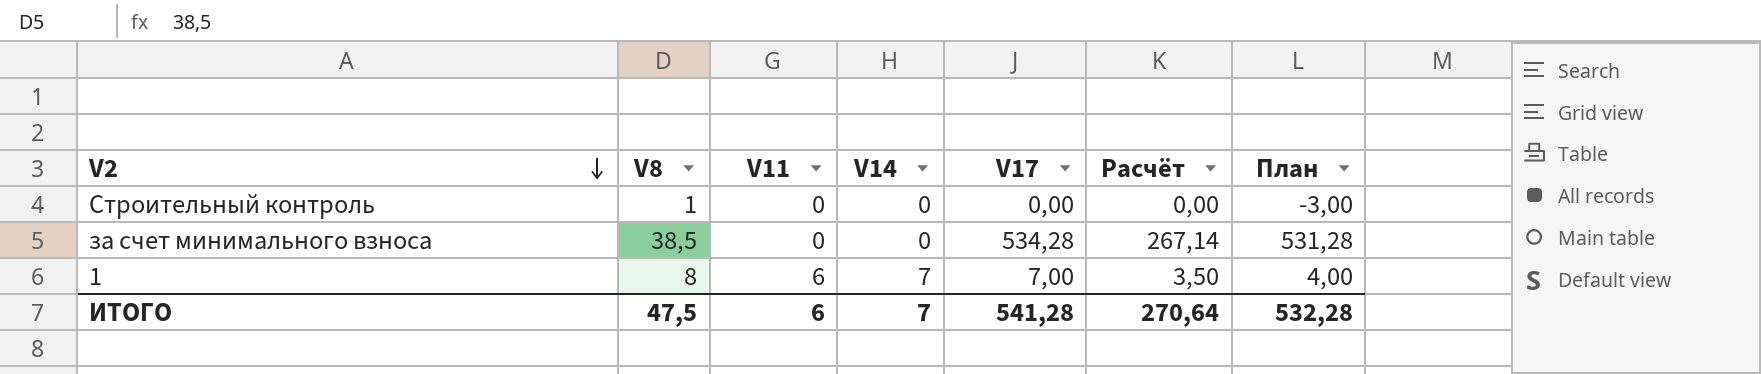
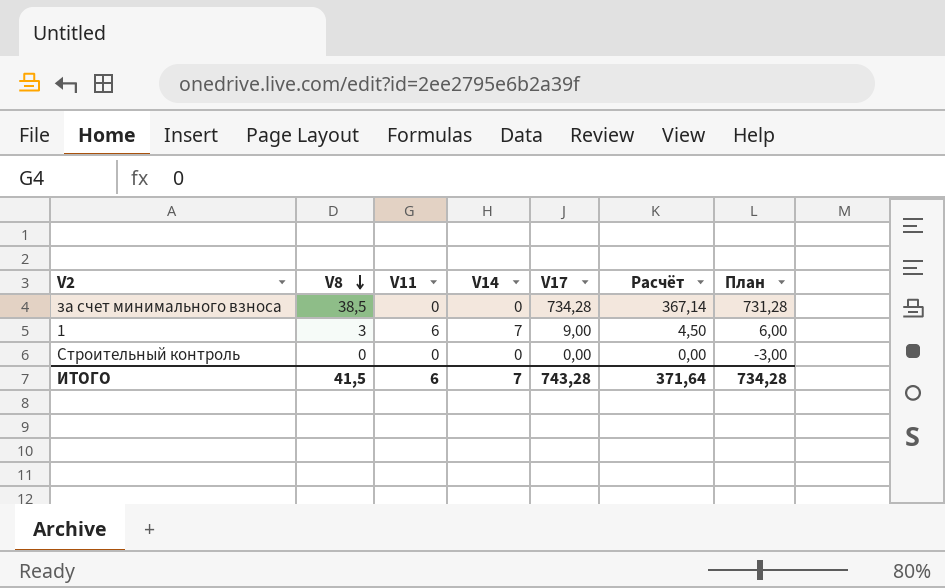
row order: V2 descending -> V8 descending
за счет минимального взноса | V17: 534,28 -> 734,28
за счет минимального взноса | Расчёт: 267,14 -> 367,14
за счет минимального взноса | План: 531,28 -> 731,28
1 | V8: 8 -> 3
1 | V17: 7,00 -> 9,00
1 | Расчёт: 3,50 -> 4,50
1 | План: 4,00 -> 6,00
Строительный контроль | V8: 1 -> 0
ИТОГО | V8: 47,5 -> 41,5
ИТОГО | V17: 541,28 -> 743,28
ИТОГО | Расчёт: 270,64 -> 371,64
ИТОГО | План: 532,28 -> 734,28

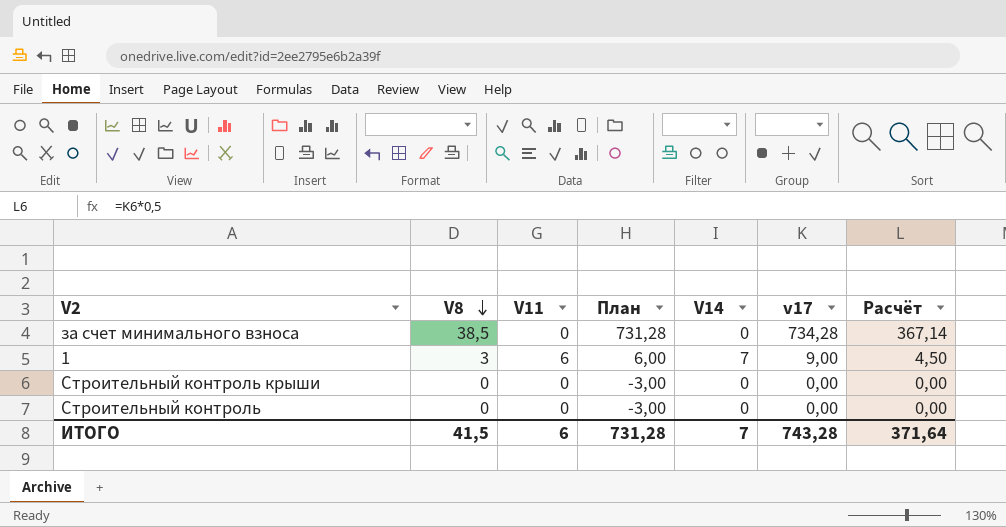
column План | position: 7 -> 4
column name: V17 -> v17
row Строительный контроль крыши: none -> 0 | 0 | -3,00 | 0 | 0,00 | 0,00
ИТОГО | План: 734,28 -> 731,28

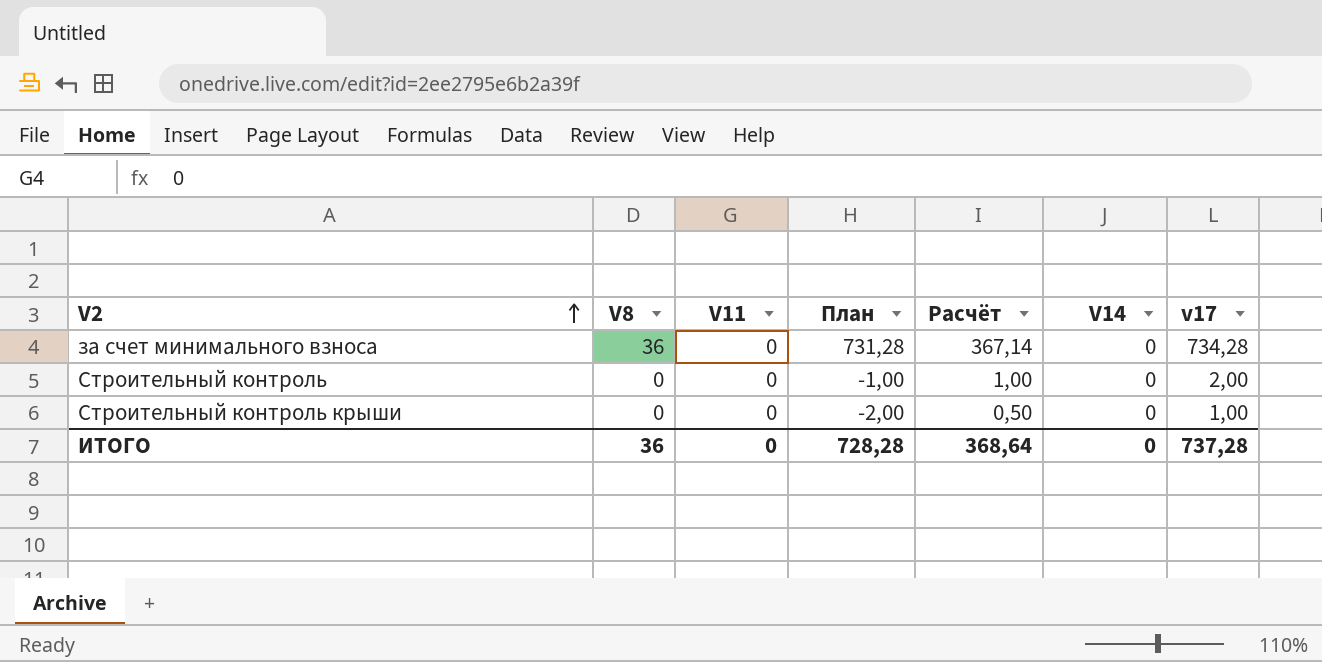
row order: V8 descending -> V2 ascending
column Расчёт | position: 7 -> 5
row 1: 3 | 6 | 6,00 | 7 | 9,00 | 4,50 -> none
за счет минимального взноса | V8: 38,5 -> 36
Строительный контроль | План: -3,00 -> -1,00
Строительный контроль | Расчёт: 0,00 -> 1,00
Строительный контроль | v17: 0,00 -> 2,00
Строительный контроль крыши | План: -3,00 -> -2,00
Строительный контроль крыши | Расчёт: 0,00 -> 0,50
Строительный контроль крыши | v17: 0,00 -> 1,00
ИТОГО | V8: 41,5 -> 36
ИТОГО | V11: 6 -> 0
ИТОГО | План: 731,28 -> 728,28
ИТОГО | Расчёт: 371,64 -> 368,64
ИТОГО | V14: 7 -> 0
ИТОГО | v17: 743,28 -> 737,28

